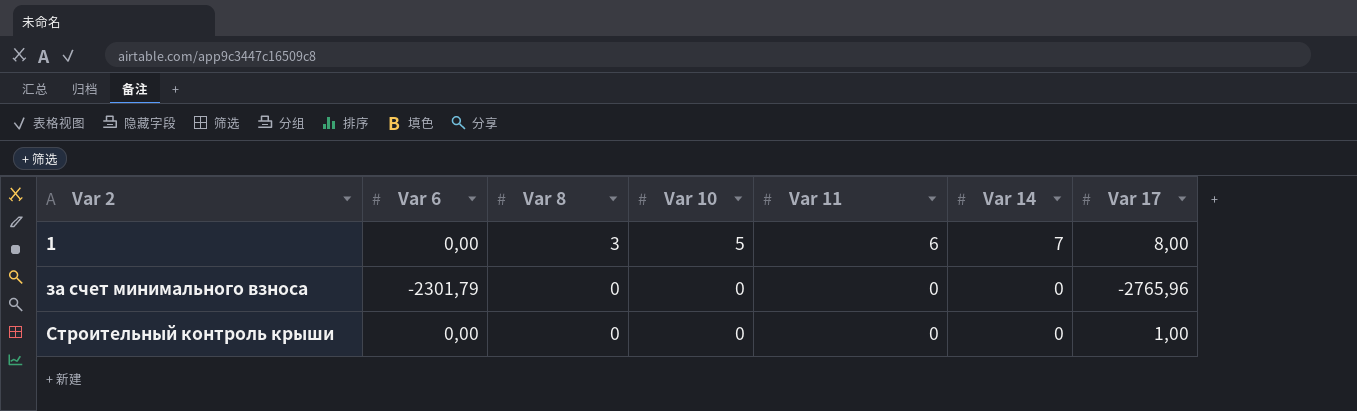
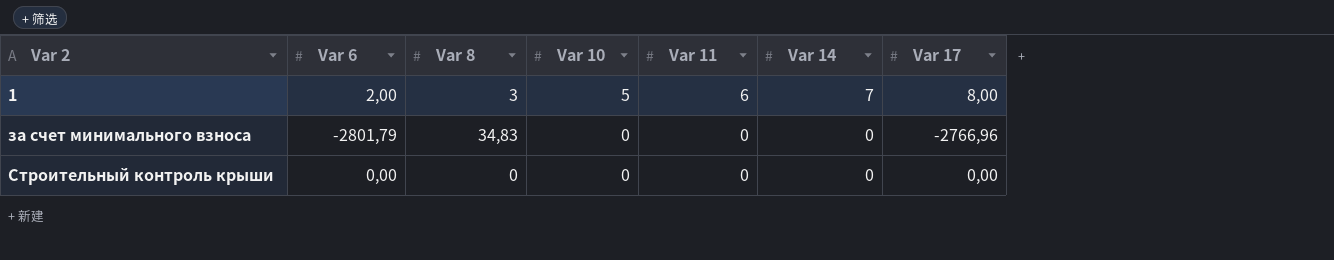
1 | Var 6: 0,00 -> 2,00
за счет минимального взноса | Var 6: -2301,79 -> -2801,79
за счет минимального взноса | Var 8: 0 -> 34,83
за счет минимального взноса | Var 17: -2765,96 -> -2766,96
Строительный контроль крыши | Var 17: 1,00 -> 0,00

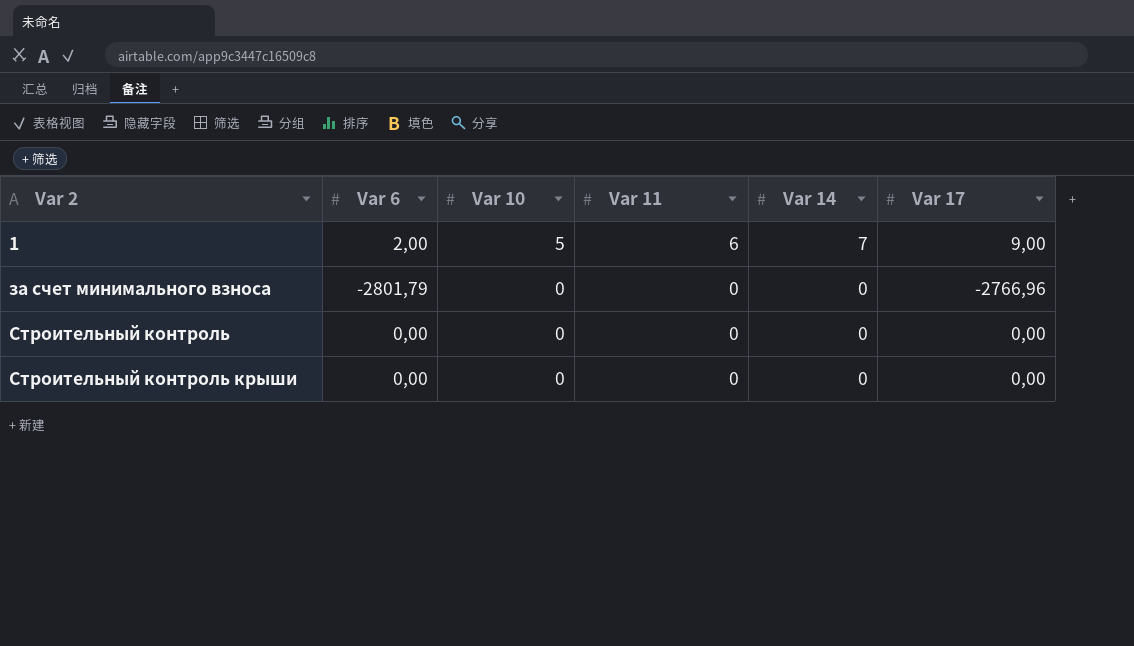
column Var 8 | position: 3 -> none
1 | Var 17: 8,00 -> 9,00
row Строительный контроль: none -> 0,00 | 0 | 0 | 0 | 0,00

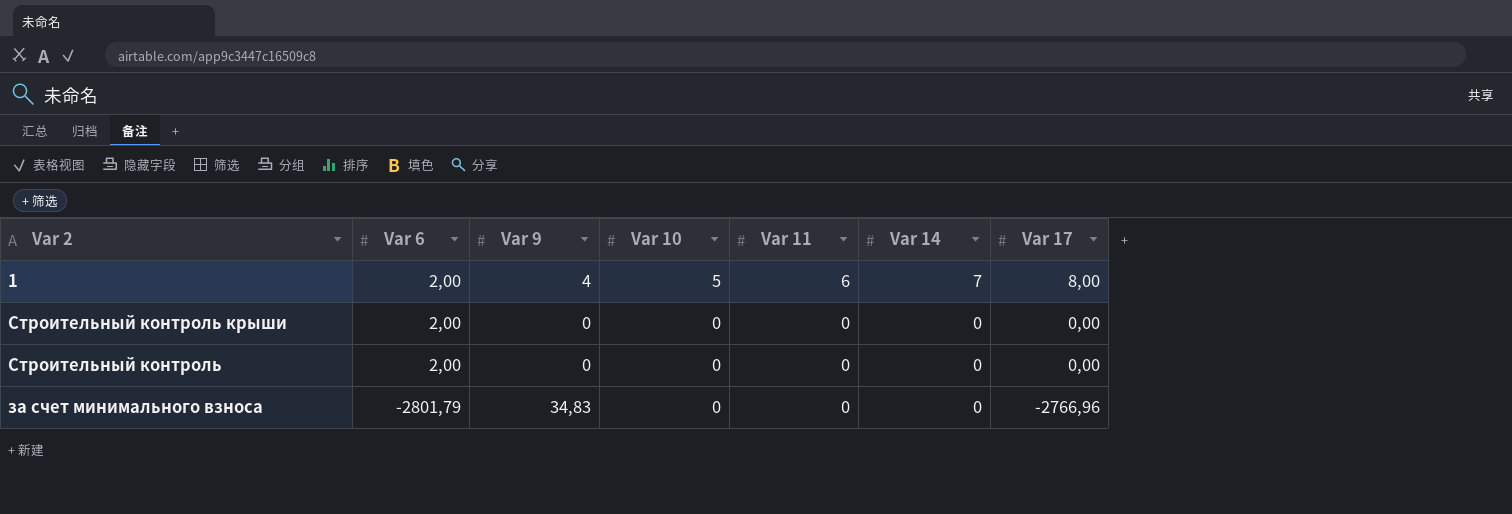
row order: Var 2 ascending -> Var 6 descending
column Var 9 | position: none -> 3
1 | Var 17: 9,00 -> 8,00
Строительный контроль крыши | Var 6: 0,00 -> 2,00
Строительный контроль | Var 6: 0,00 -> 2,00

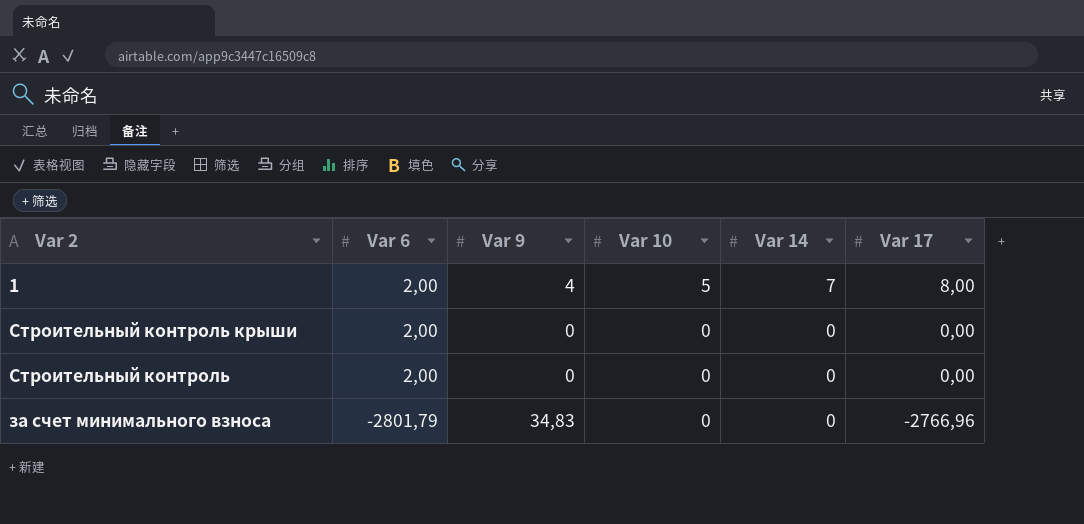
column Var 11 | position: 5 -> none

